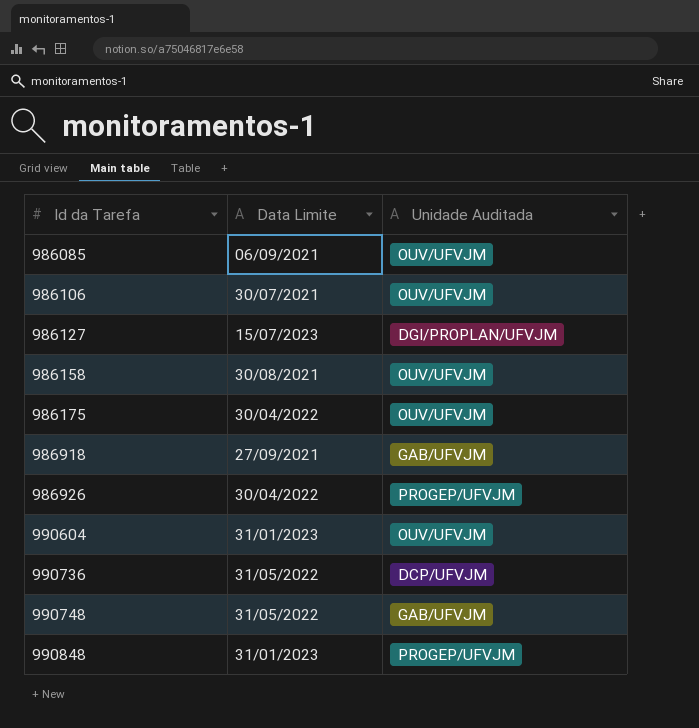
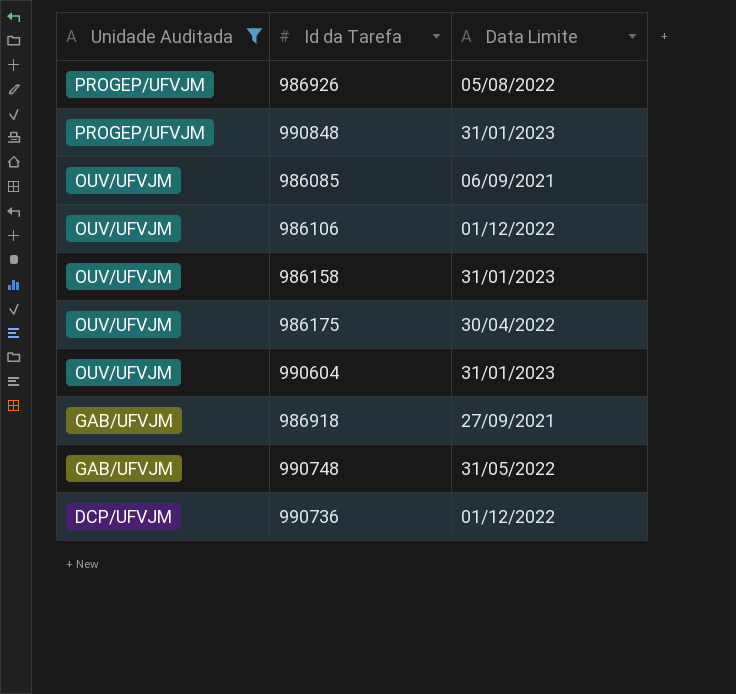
filter: none -> Unidade Auditada != DGI/PROPLAN/UFVJM
row order: Id da Tarefa ascending -> Unidade Auditada descending
column Unidade Auditada | position: 3 -> 1
986926 | Data Limite: 30/04/2022 -> 05/08/2022
986106 | Data Limite: 30/07/2021 -> 01/12/2022
986158 | Data Limite: 30/08/2021 -> 31/01/2023
990736 | Data Limite: 31/05/2022 -> 01/12/2022

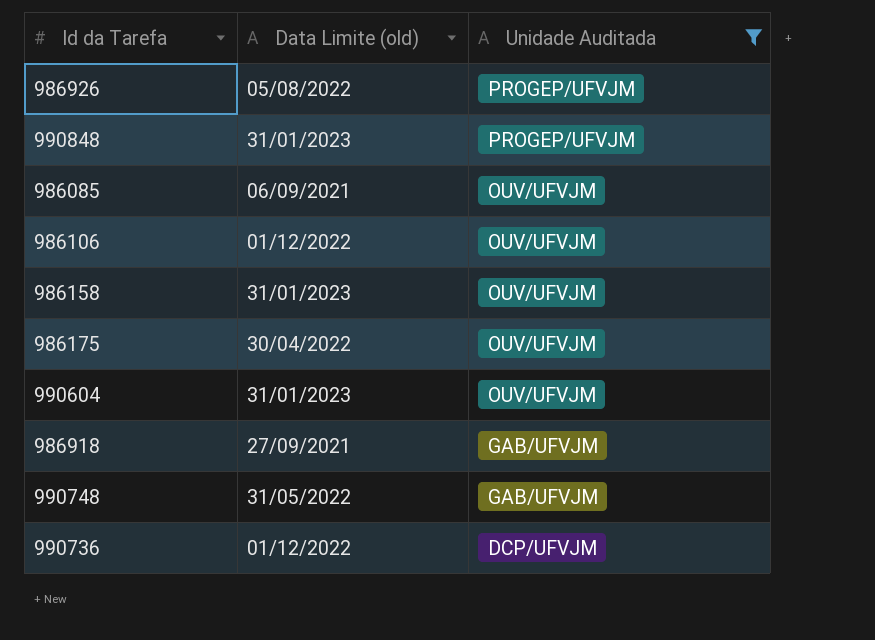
column name: Data Limite -> Data Limite (old)
column Unidade Auditada | position: 1 -> 3

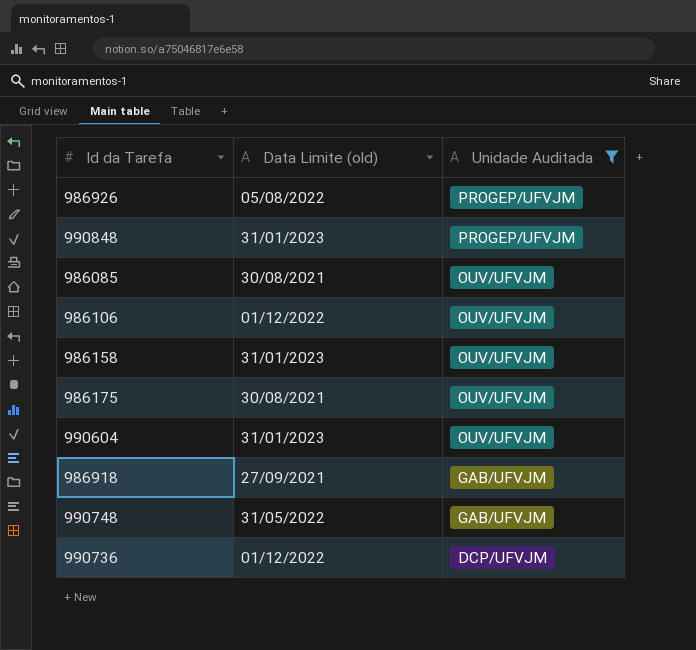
986085 | Data Limite (old): 06/09/2021 -> 30/08/2021
986175 | Data Limite (old): 30/04/2022 -> 30/08/2021

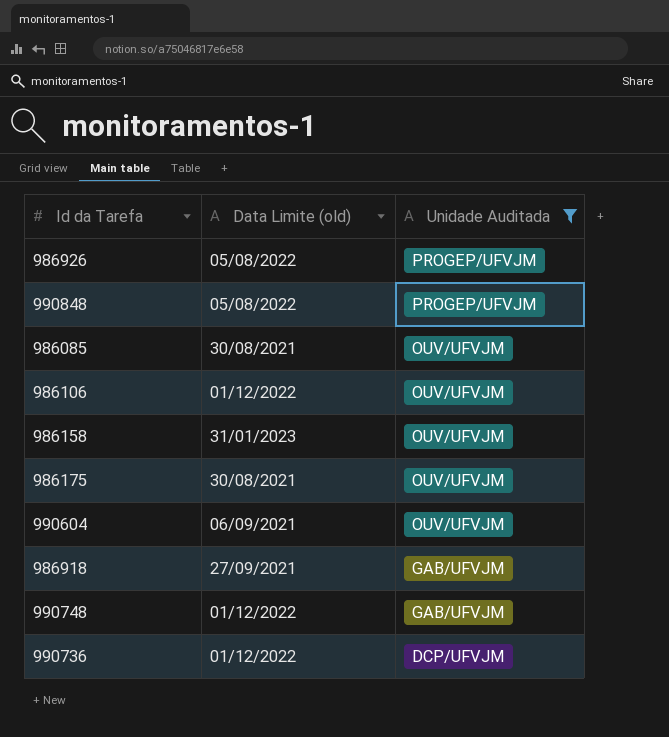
990848 | Data Limite (old): 31/01/2023 -> 05/08/2022
990604 | Data Limite (old): 31/01/2023 -> 06/09/2021
990748 | Data Limite (old): 31/05/2022 -> 01/12/2022

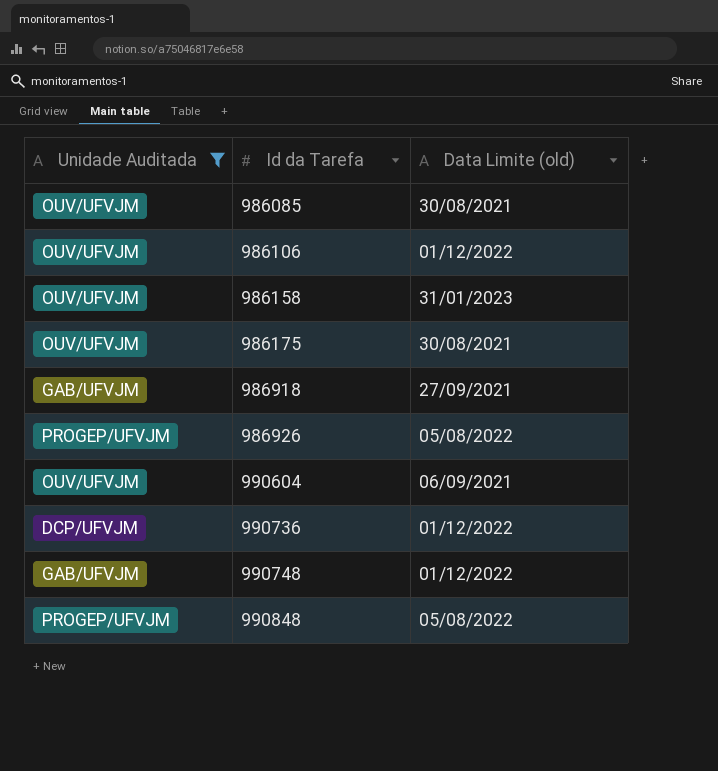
row order: Unidade Auditada descending -> Id da Tarefa ascending
column Unidade Auditada | position: 3 -> 1

